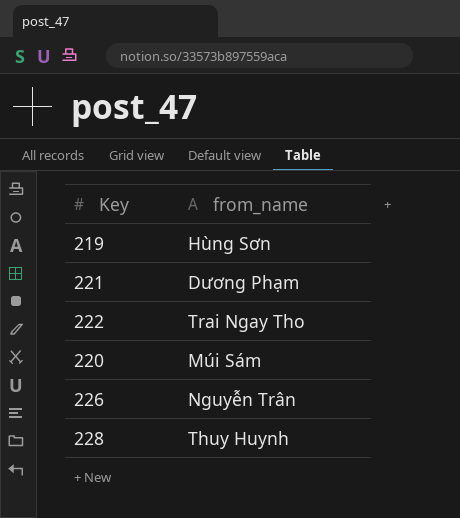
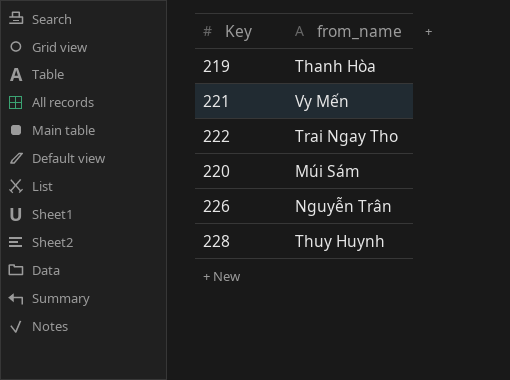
219 | from_name: Hùng Sơn -> Thanh Hòa
221 | from_name: Dương Phạm -> Vy Mến

